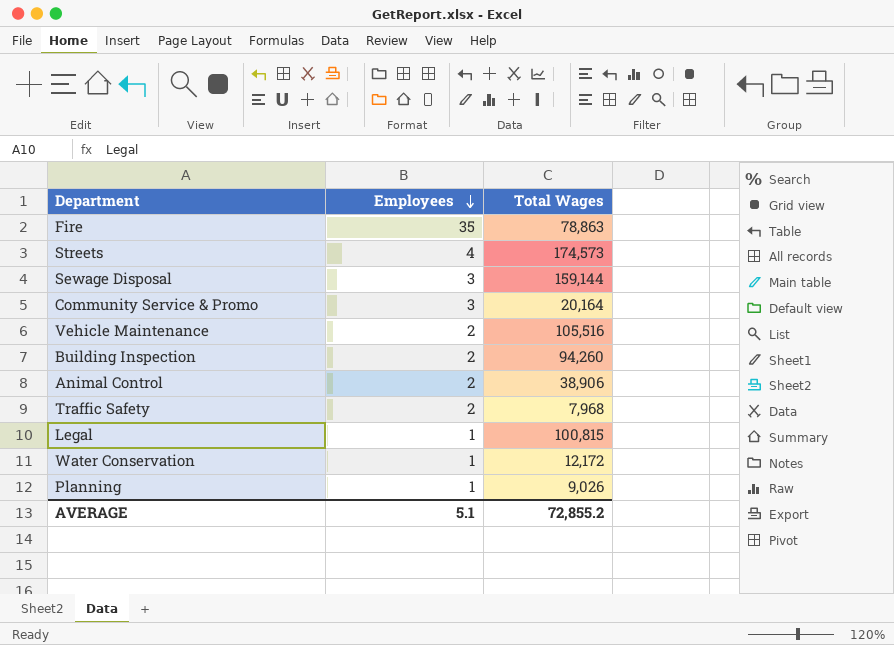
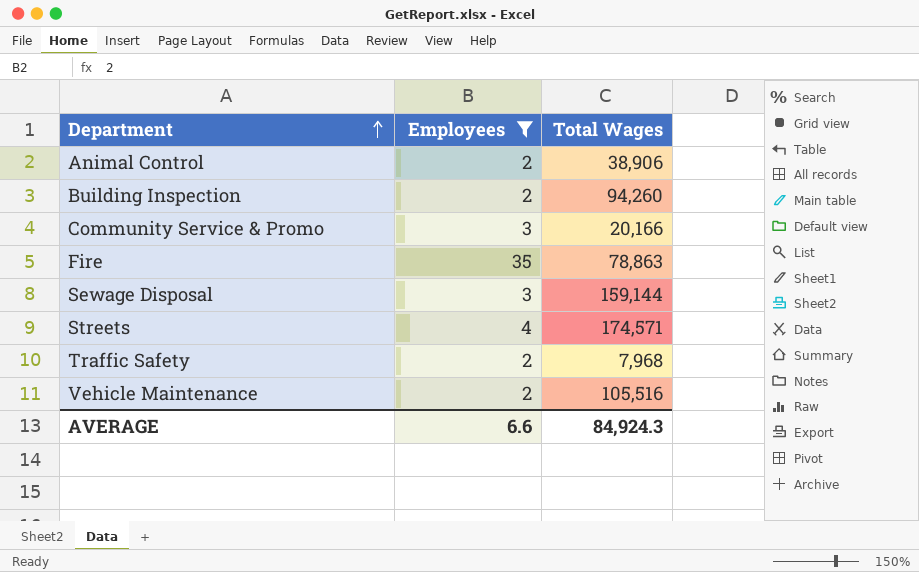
filter: none -> Employees != 1
row order: Employees descending -> Department ascending
Community Service & Promo | Total Wages: 20,164 -> 20,166
Streets | Total Wages: 174,573 -> 174,571
AVERAGE | Employees: 5.1 -> 6.6
AVERAGE | Total Wages: 72,855.2 -> 84,924.3

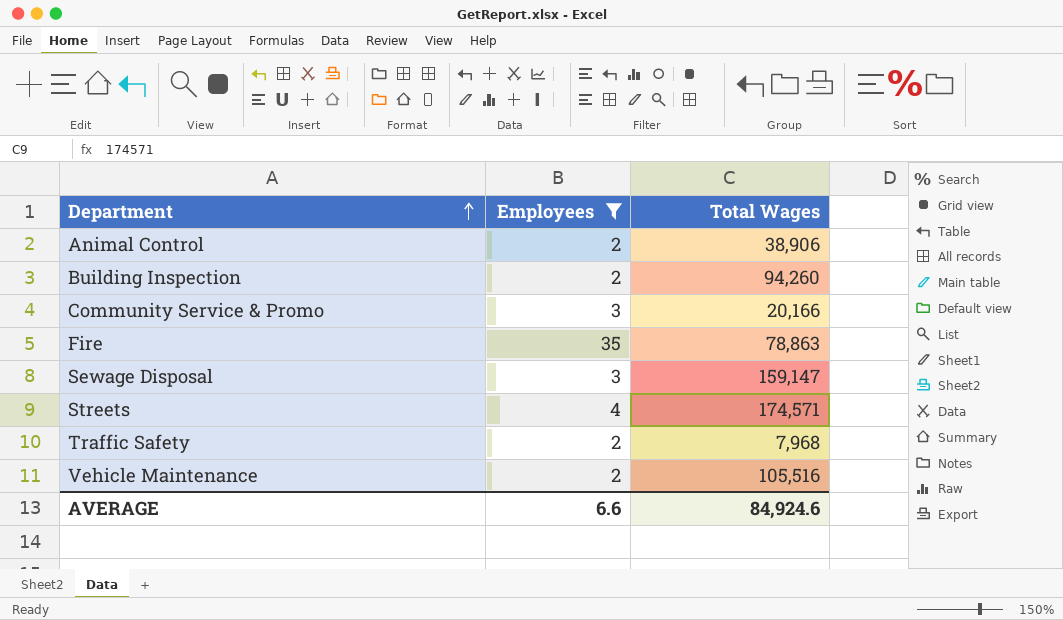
Sewage Disposal | Total Wages: 159,144 -> 159,147
AVERAGE | Total Wages: 84,924.3 -> 84,924.6

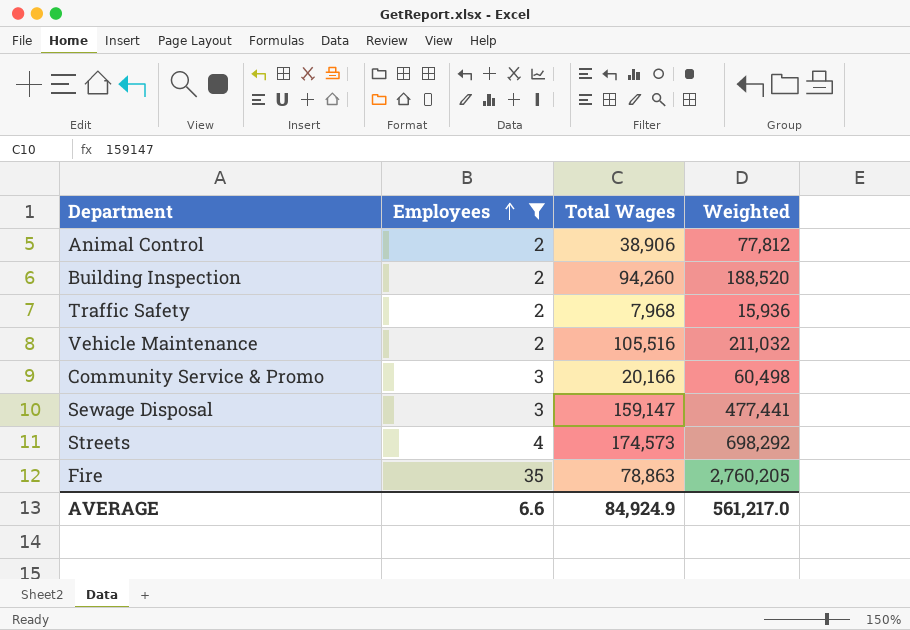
row order: Department ascending -> Employees ascending
column Weighted | formula: none -> [Employees] * [Total Wages]
Streets | Total Wages: 174,571 -> 174,573
AVERAGE | Total Wages: 84,924.6 -> 84,924.9

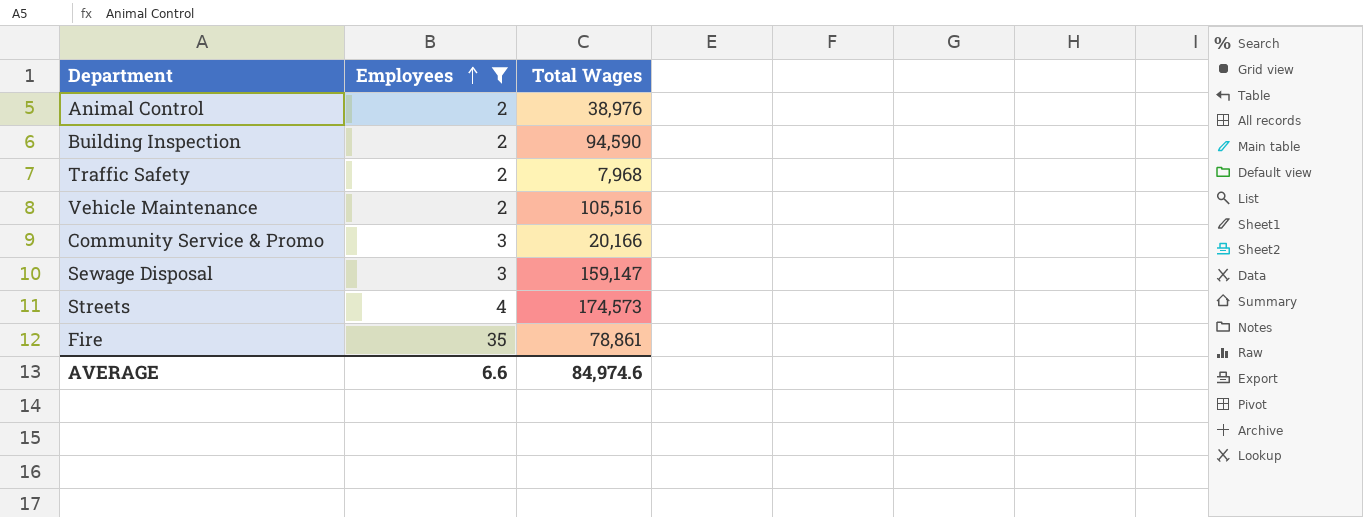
column Weighted | formula: [Employees] * [Total Wages] -> none
Animal Control | Total Wages: 38,906 -> 38,976
Building Inspection | Total Wages: 94,260 -> 94,590
Fire | Total Wages: 78,863 -> 78,861
AVERAGE | Total Wages: 84,924.9 -> 84,974.6

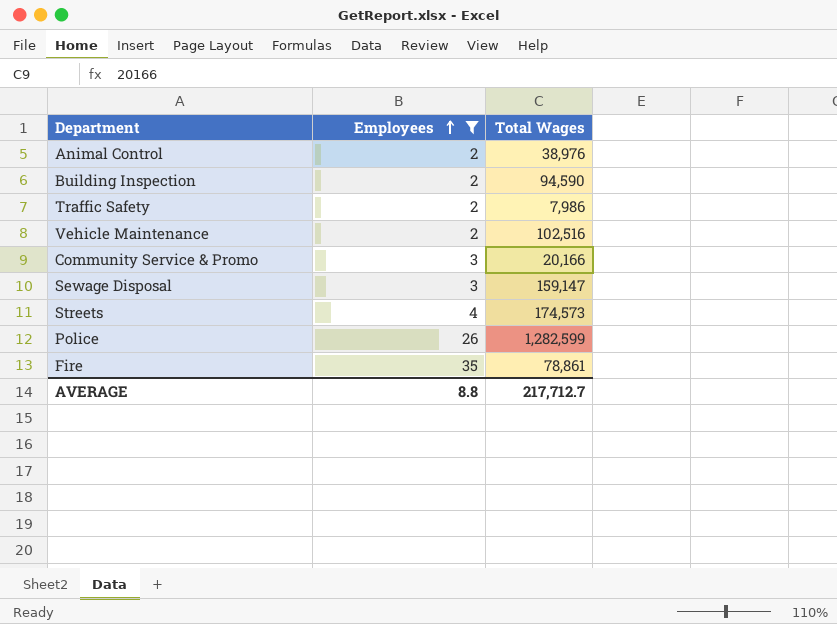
Traffic Safety | Total Wages: 7,968 -> 7,986
Vehicle Maintenance | Total Wages: 105,516 -> 102,516
row Police: none -> 26 | 1,282,599
AVERAGE | Employees: 6.6 -> 8.8
AVERAGE | Total Wages: 84,974.6 -> 217,712.7

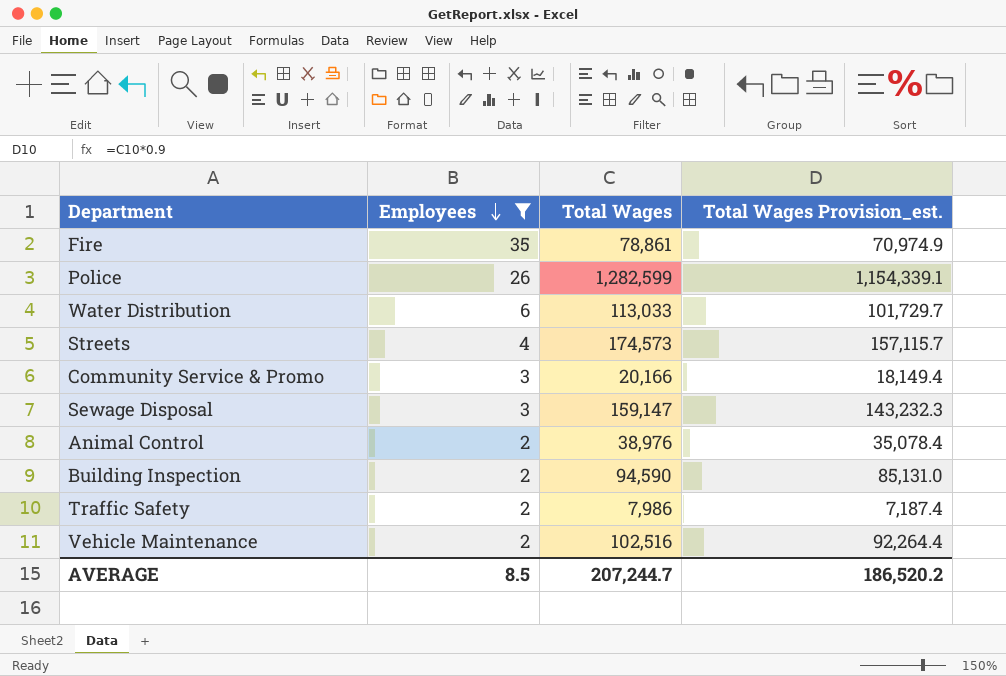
row order: Employees ascending -> Employees descending
column Total Wages Provision_est. | formula: none -> [Total Wages] * 0.9
row Water Distribution: none -> 6 | 113,033 | 101,729.7
AVERAGE | Employees: 8.8 -> 8.5
AVERAGE | Total Wages: 217,712.7 -> 207,244.7

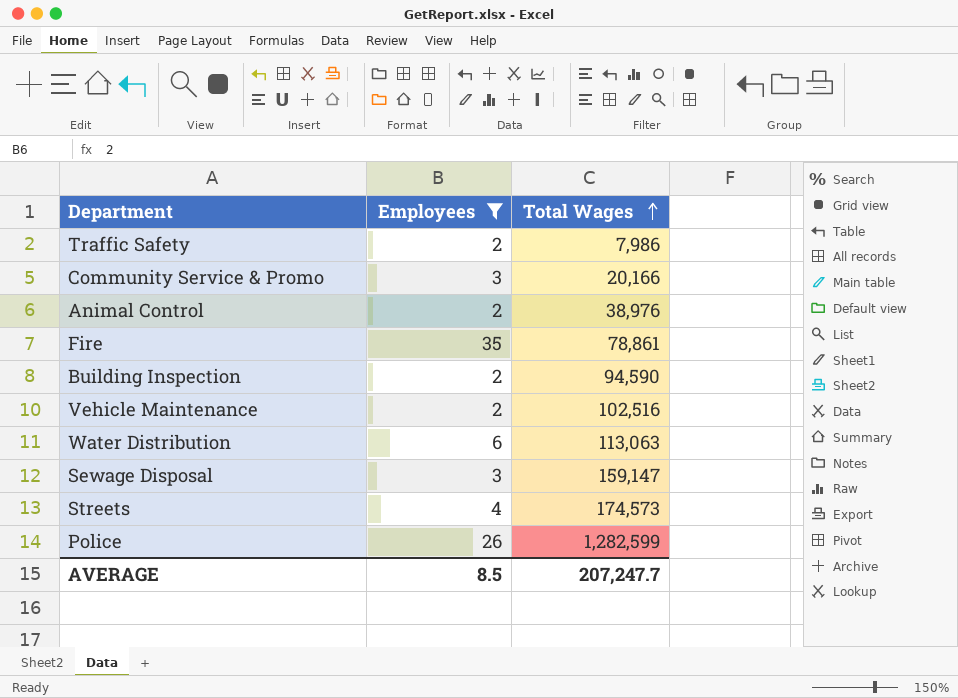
row order: Employees descending -> Total Wages ascending
column Total Wages Provision_est. | formula: [Total Wages] * 0.9 -> none
Water Distribution | Total Wages: 113,033 -> 113,063
AVERAGE | Total Wages: 207,244.7 -> 207,247.7

